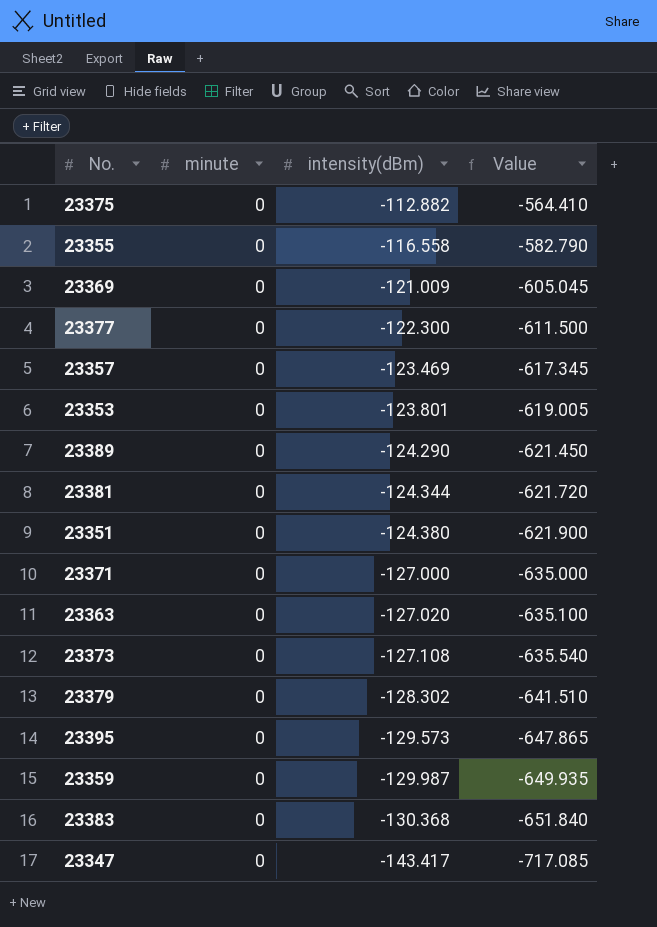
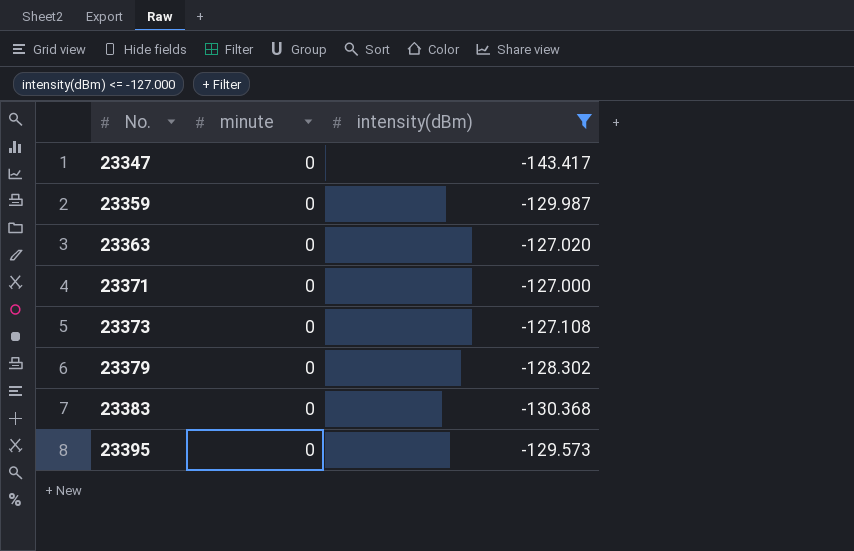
filter: none -> intensity(dBm) <= -127.000
row order: intensity(dBm) descending -> No. ascending
column Value | formula: [intensity(dBm)] * 5 -> none

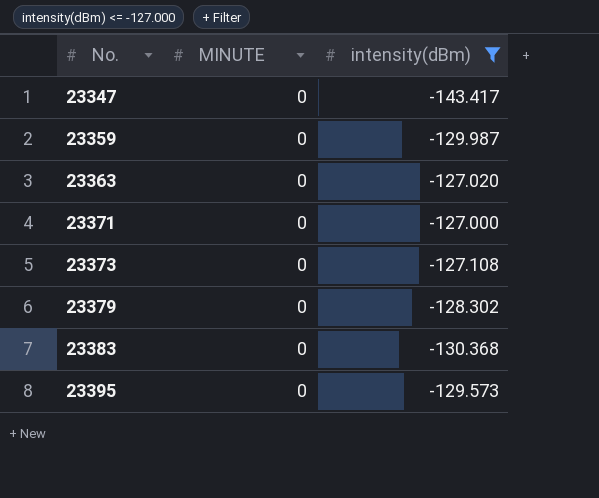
column name: minute -> MINUTE

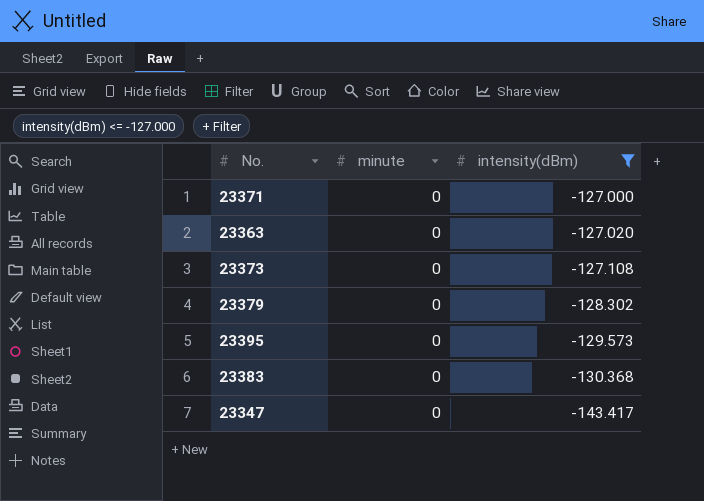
row order: No. ascending -> intensity(dBm) descending
column name: MINUTE -> minute
row 23359: 0 | -129.987 -> none

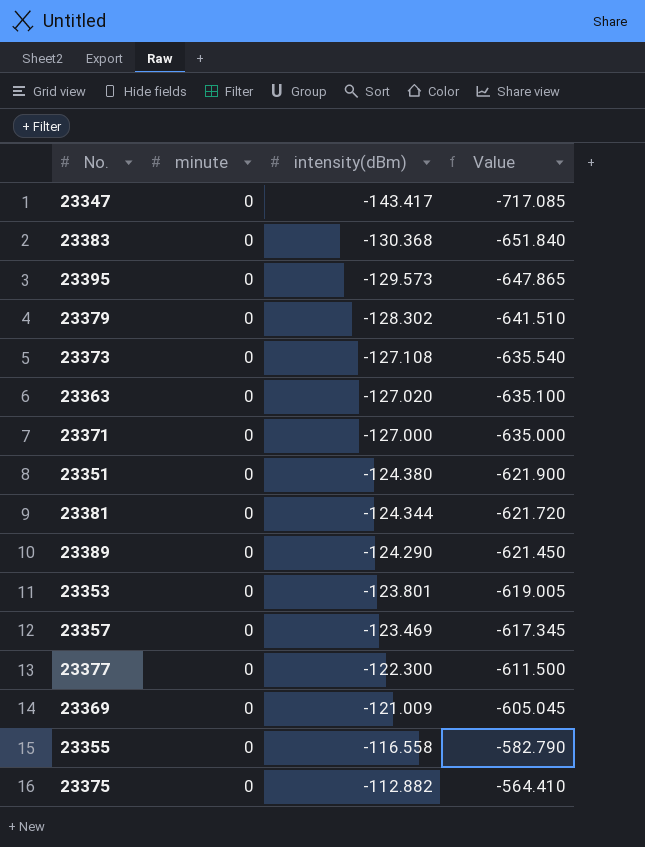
filter: intensity(dBm) <= -127.000 -> none
row order: intensity(dBm) descending -> intensity(dBm) ascending
column Value | formula: none -> [intensity(dBm)] * 5

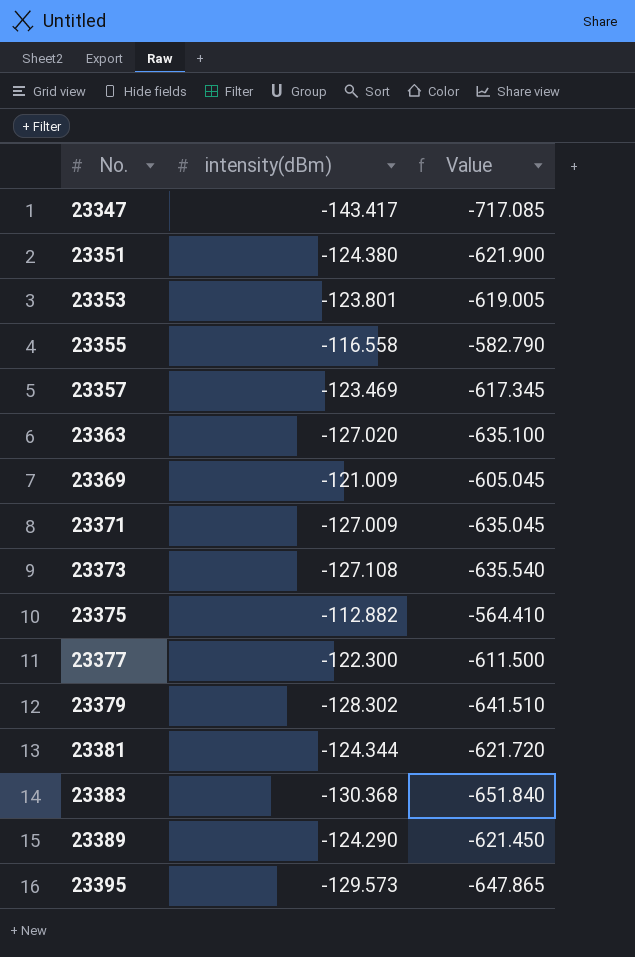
row order: intensity(dBm) ascending -> No. ascending
column minute | position: 2 -> none
23371 | intensity(dBm): -127.000 -> -127.009
23371 | Value: -635.000 -> -635.045

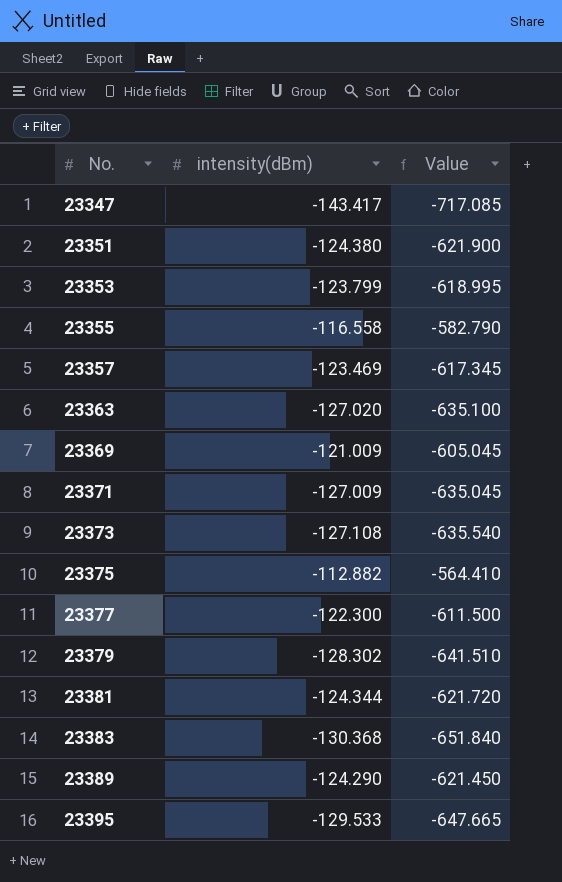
23353 | intensity(dBm): -123.801 -> -123.799
23353 | Value: -619.005 -> -618.995
23395 | intensity(dBm): -129.573 -> -129.533
23395 | Value: -647.865 -> -647.665

